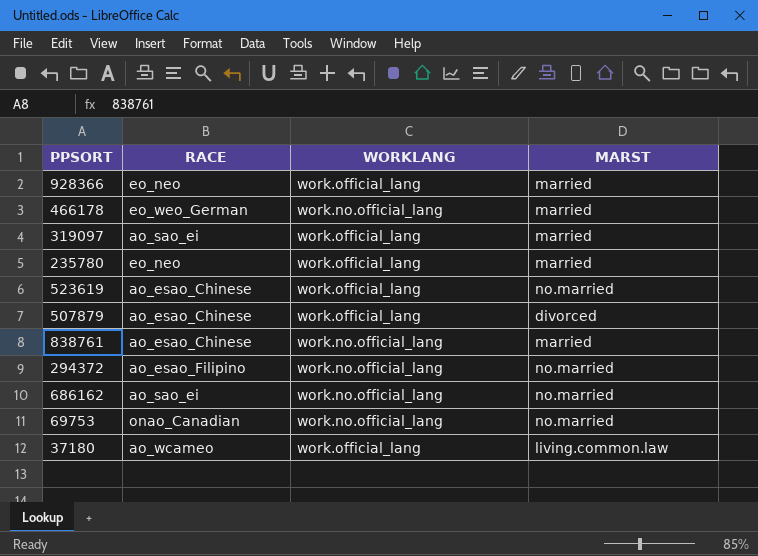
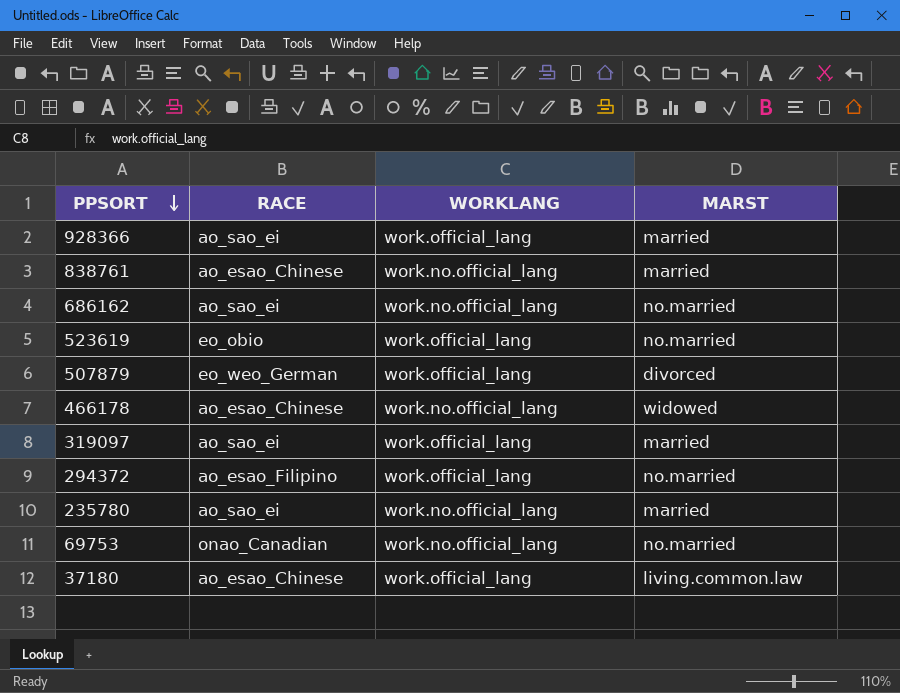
row order: none -> PPSORT descending
928366 | RACE: eo_neo -> ao_sao_ei
523619 | RACE: ao_esao_Chinese -> eo_obio
507879 | RACE: ao_esao_Chinese -> eo_weo_German
466178 | RACE: eo_weo_German -> ao_esao_Chinese
466178 | MARST: married -> widowed
294372 | WORKLANG: work.no.official_lang -> work.official_lang
235780 | RACE: eo_neo -> ao_sao_ei
235780 | WORKLANG: work.official_lang -> work.no.official_lang
37180 | RACE: ao_wcameo -> ao_esao_Chinese

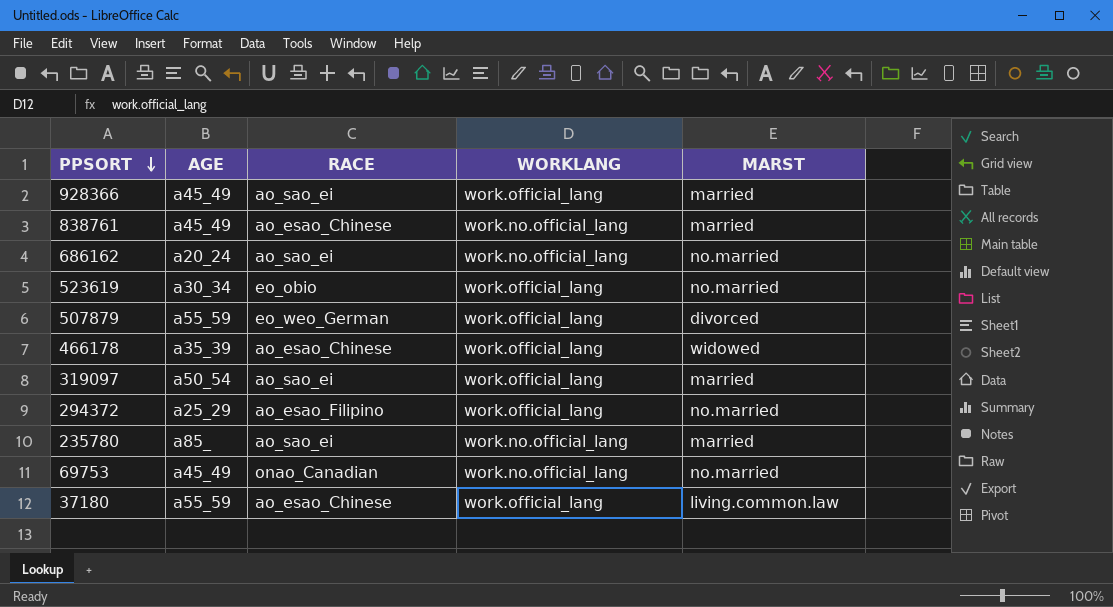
column AGE | position: none -> 2
466178 | WORKLANG: work.no.official_lang -> work.official_lang

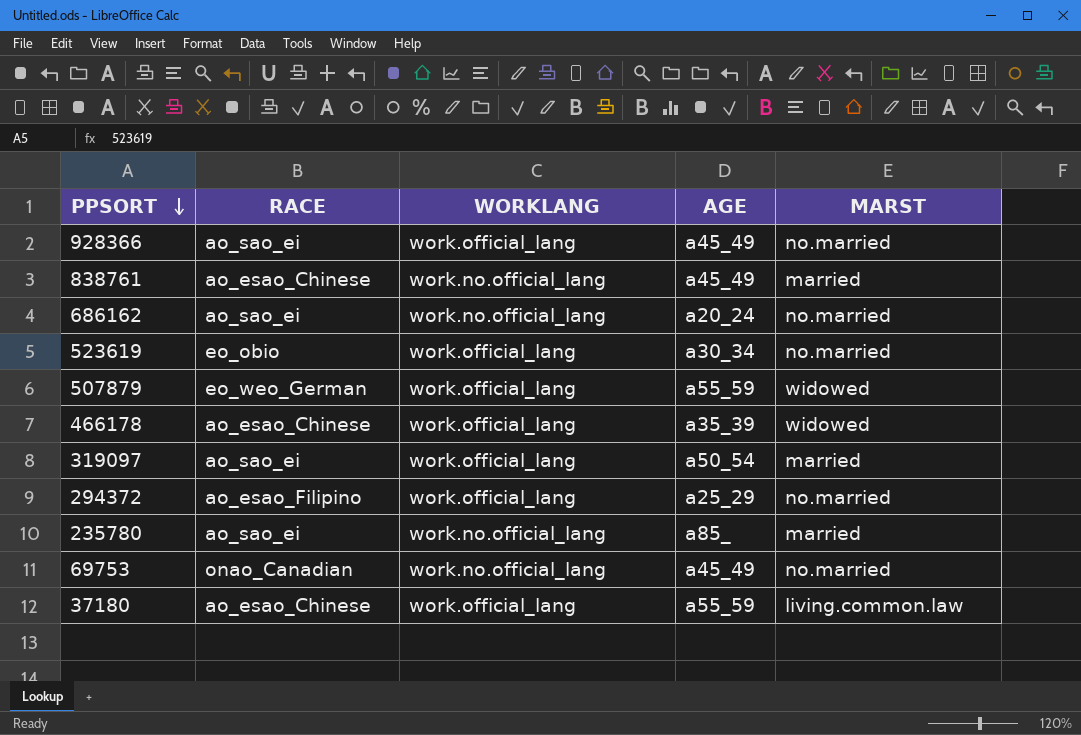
column AGE | position: 2 -> 4
928366 | MARST: married -> no.married
507879 | MARST: divorced -> widowed

